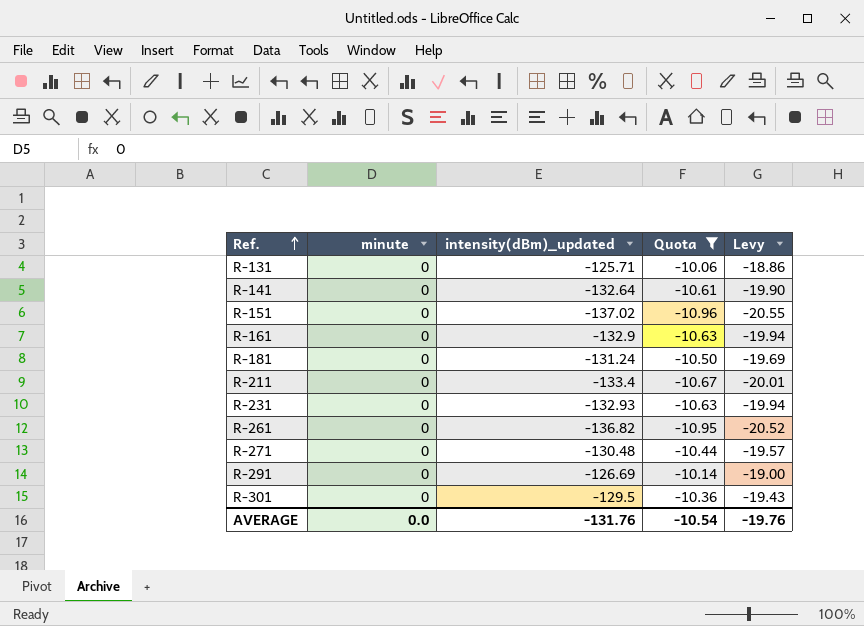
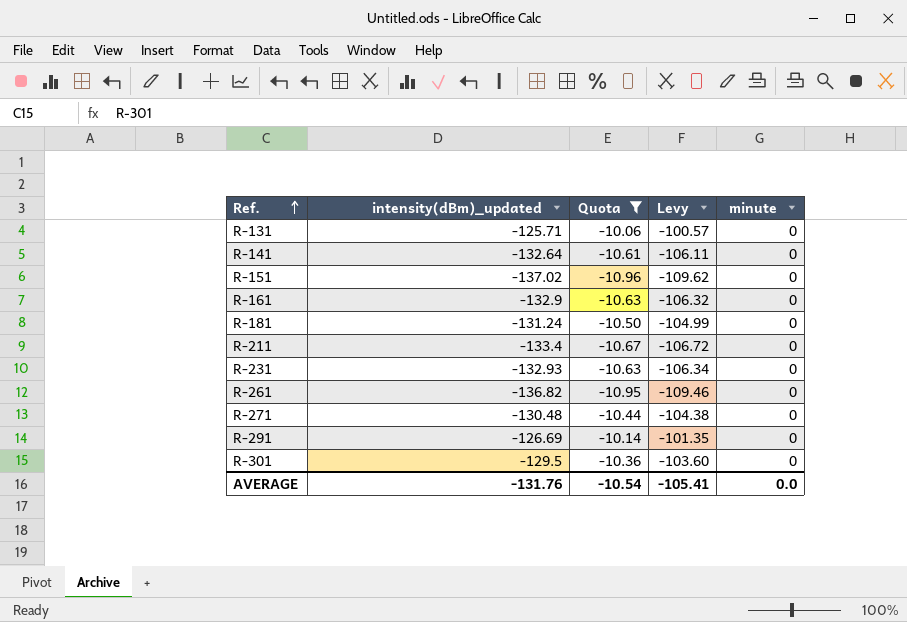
column Levy | formula: [intensity(dBm)_updated] * 0.15 -> [intensity(dBm)_updated] * 0.8
column minute | position: 2 -> 5
AVERAGE | Levy: -19.76 -> -105.41

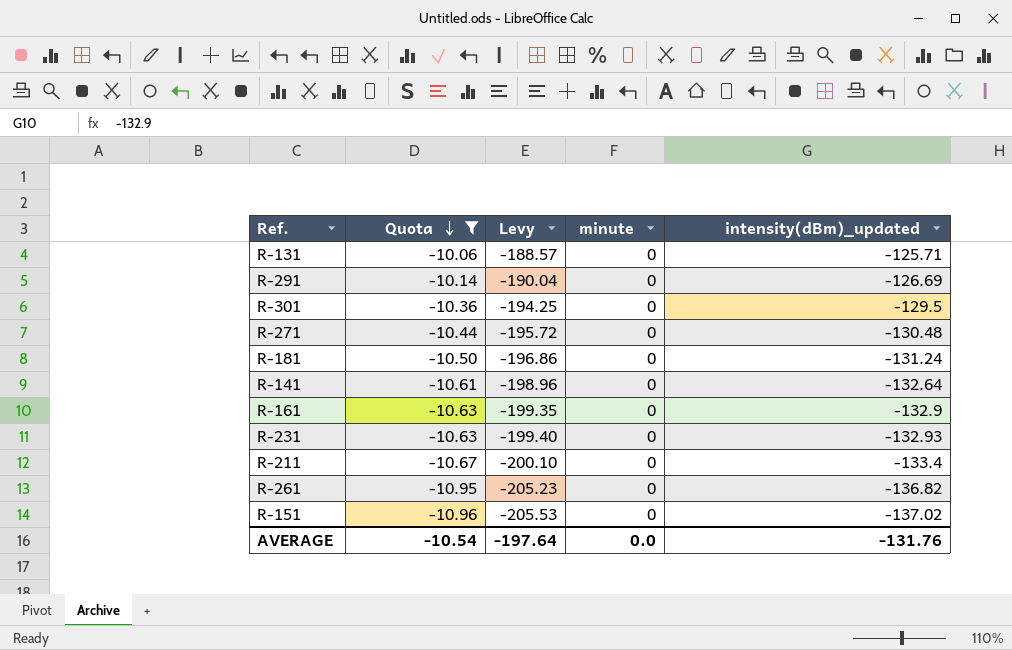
row order: Ref. ascending -> Quota descending
column Levy | formula: [intensity(dBm)_updated] * 0.8 -> [intensity(dBm)_updated] * 1.5
column intensity(dBm)_updated | position: 2 -> 5
AVERAGE | Levy: -105.41 -> -197.64

